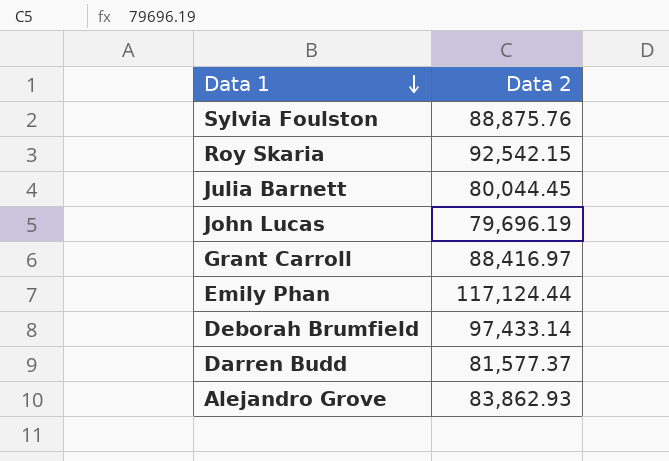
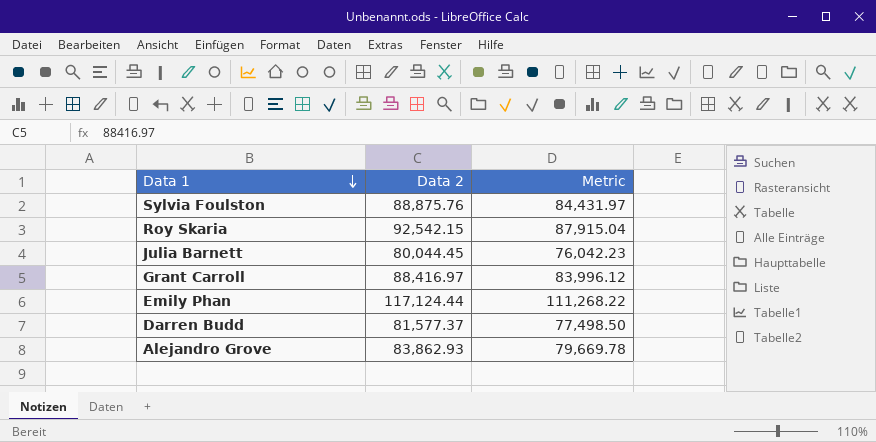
column Metric | formula: none -> [Data 2] * 0.95
row John Lucas: 79,696.19 -> none
row Deborah Brumfield: 97,433.14 -> none

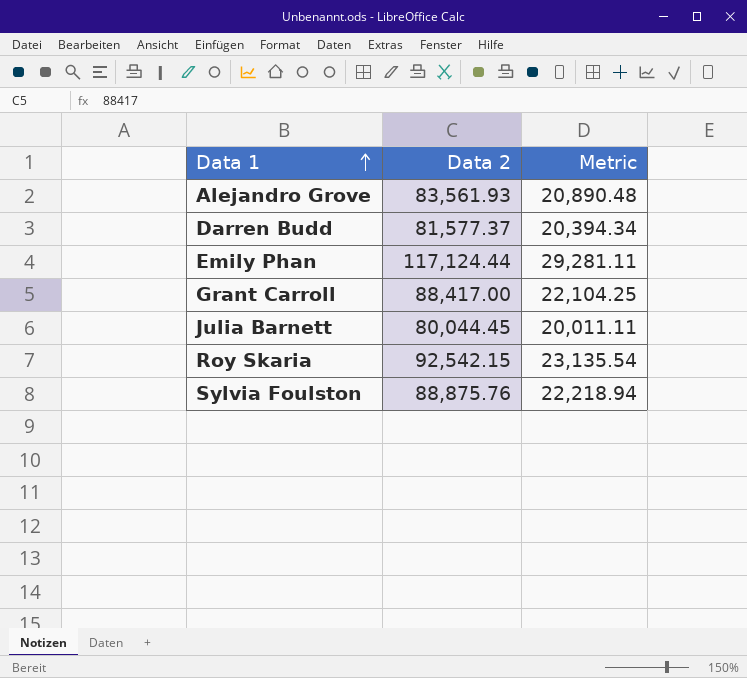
row order: Data 1 descending -> Data 1 ascending
column Metric | formula: [Data 2] * 0.95 -> [Data 2] * 0.25
Alejandro Grove | Data 2: 83,862.93 -> 83,561.93
Grant Carroll | Data 2: 88,416.97 -> 88,417.00

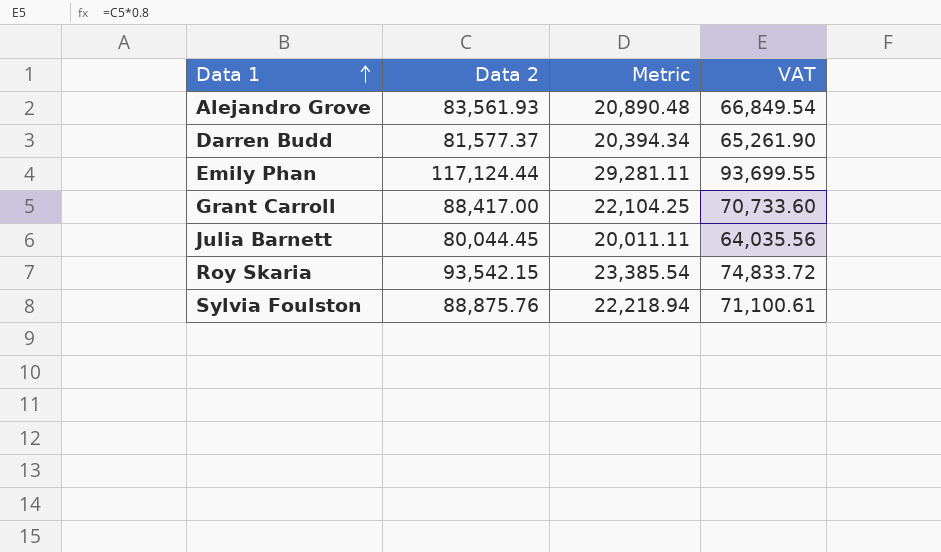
column VAT | formula: none -> [Data 2] * 0.8
Roy Skaria | Data 2: 92,542.15 -> 93,542.15
Roy Skaria | Metric: 23,135.54 -> 23,385.54

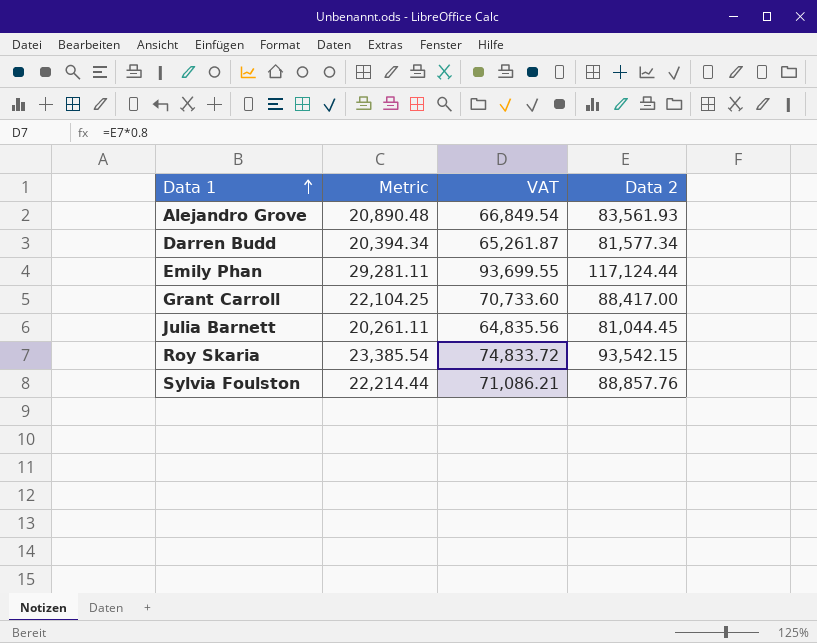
column Data 2 | position: 2 -> 4
Darren Budd | VAT: 65,261.90 -> 65,261.87
Darren Budd | Data 2: 81,577.37 -> 81,577.34
Julia Barnett | Metric: 20,011.11 -> 20,261.11
Julia Barnett | VAT: 64,035.56 -> 64,835.56
Julia Barnett | Data 2: 80,044.45 -> 81,044.45
Sylvia Foulston | Metric: 22,218.94 -> 22,214.44
Sylvia Foulston | VAT: 71,100.61 -> 71,086.21
Sylvia Foulston | Data 2: 88,875.76 -> 88,857.76

